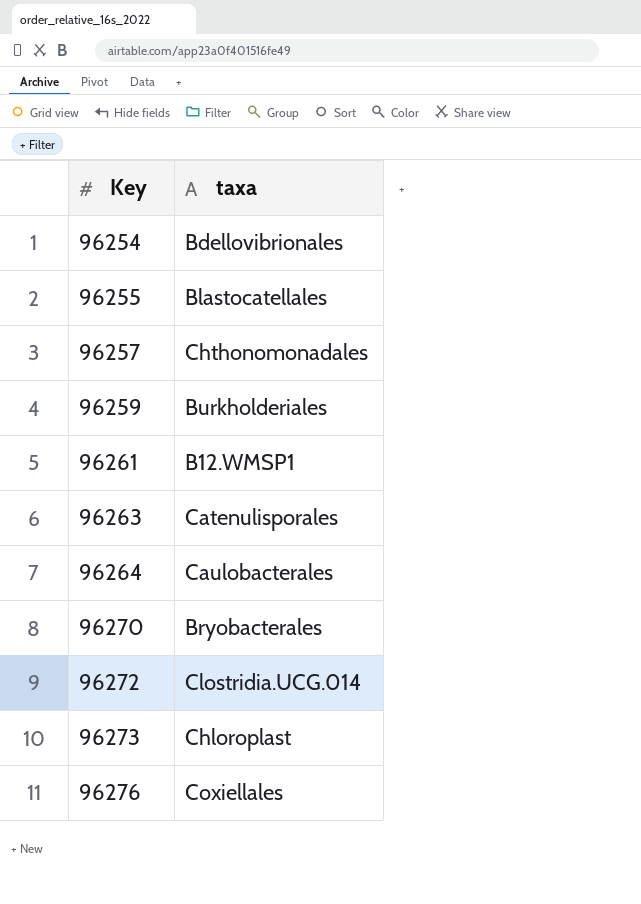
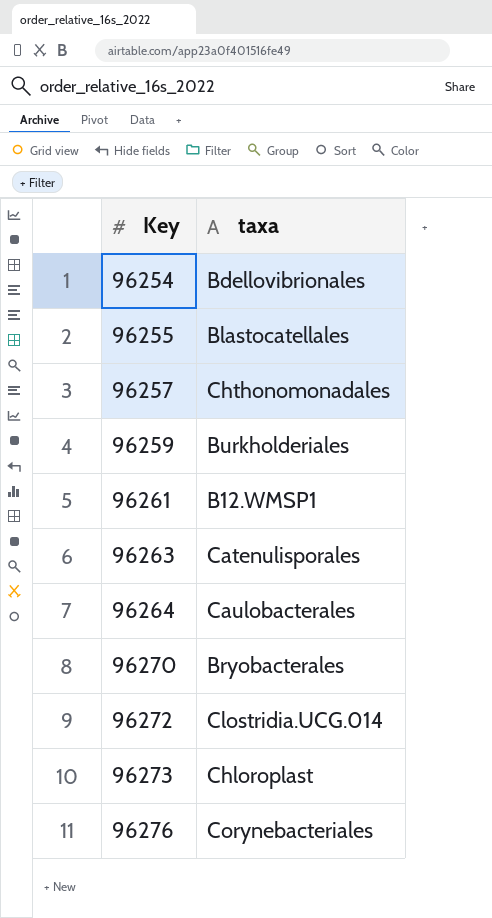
96276 | taxa: Coxiellales -> Corynebacteriales

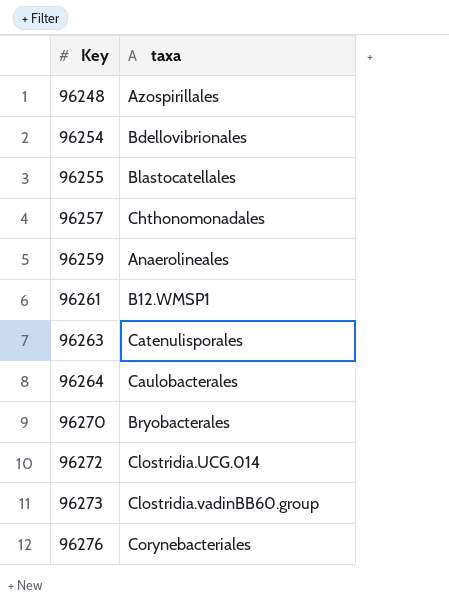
row 96248: none -> Azospirillales
96259 | taxa: Burkholderiales -> Anaerolineales
96273 | taxa: Chloroplast -> Clostridia.vadinBB60.group

